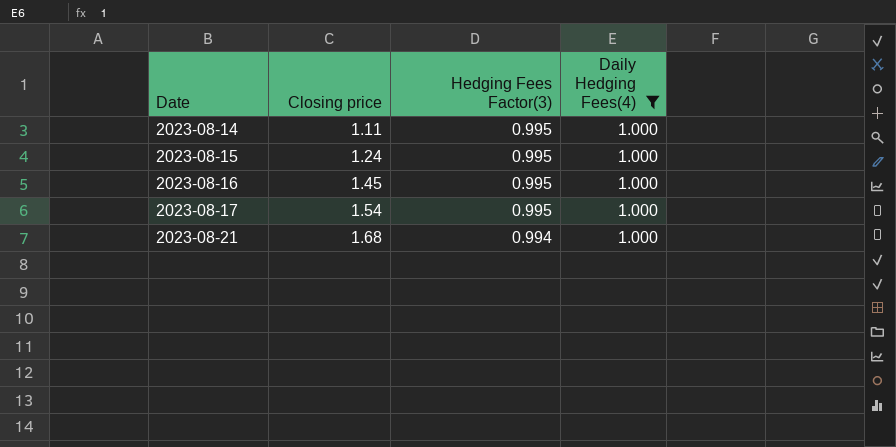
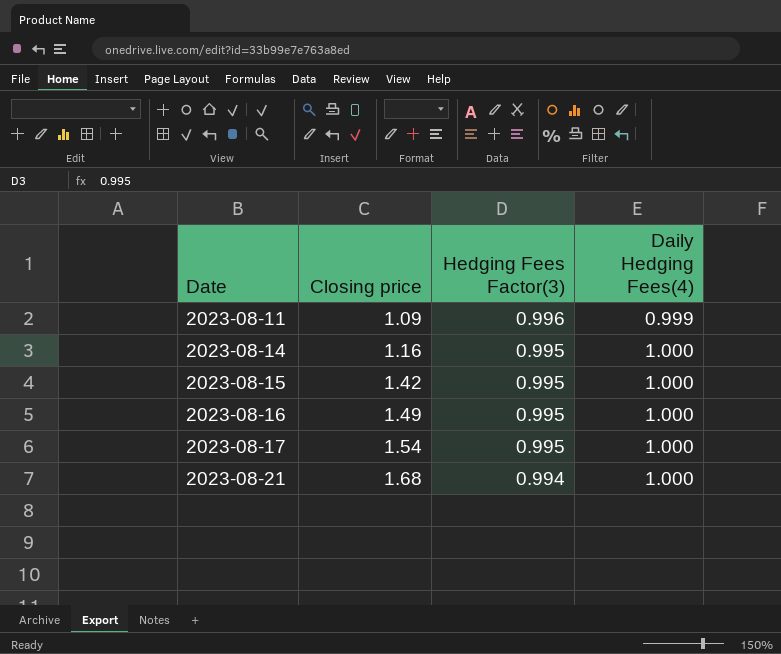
filter: Daily Hedging Fees(4) = 1.000 -> none
2023-08-14 | Closing price: 1.11 -> 1.16
2023-08-15 | Closing price: 1.24 -> 1.42
2023-08-16 | Closing price: 1.45 -> 1.49

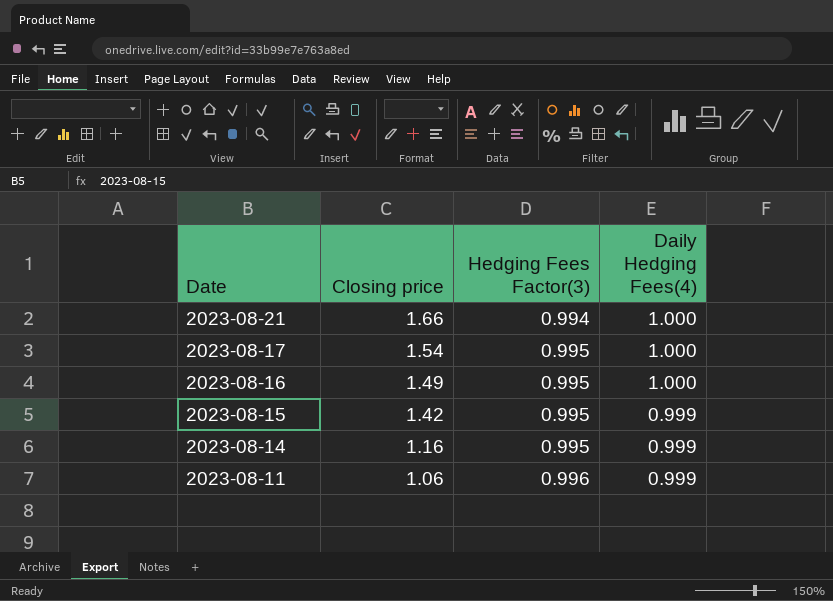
row order: Date ascending -> Date descending
2023-08-21 | Closing price: 1.68 -> 1.66
2023-08-15 | Daily Hedging Fees(4): 1.000 -> 0.999
2023-08-14 | Daily Hedging Fees(4): 1.000 -> 0.999
2023-08-11 | Closing price: 1.09 -> 1.06

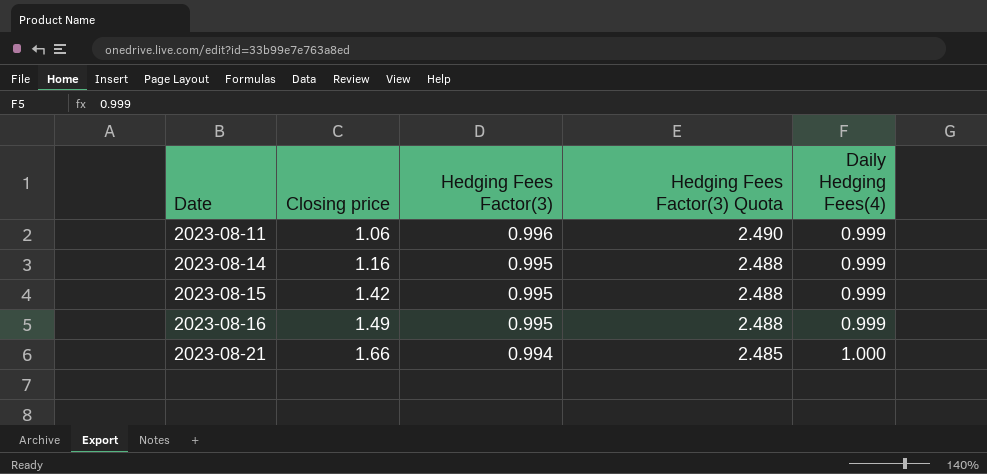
row order: Date descending -> Date ascending
column Hedging Fees Factor(3) Quota | formula: none -> [Hedging Fees Factor(3)] * 2.5
row 2023-08-17: 1.54 | 0.995 | 1.000 -> none
2023-08-16 | Daily Hedging Fees(4): 1.000 -> 0.999

